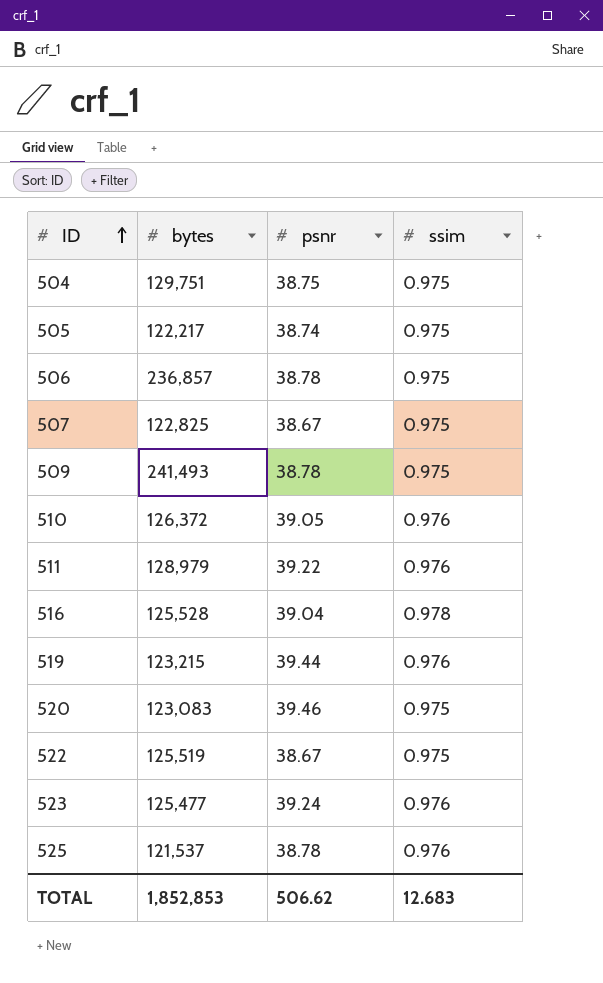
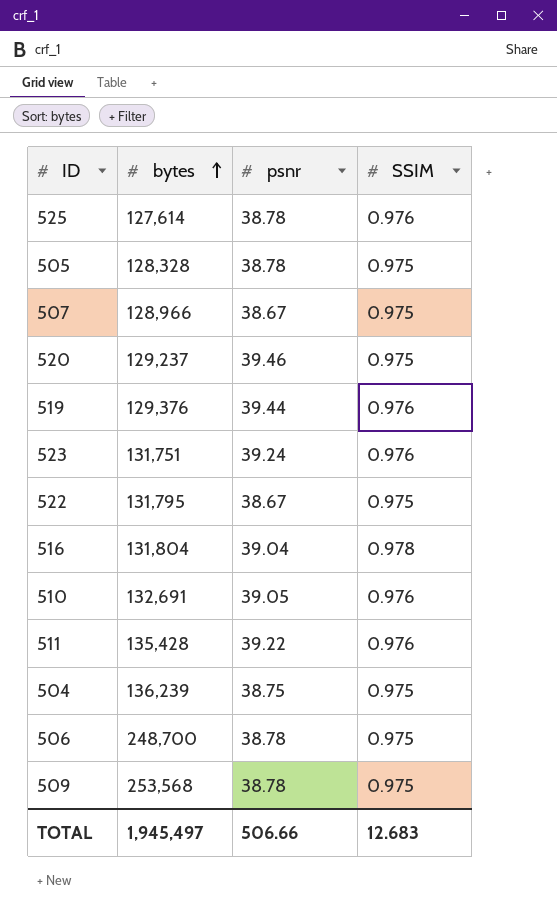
row order: ID ascending -> bytes ascending
column name: ssim -> SSIM
525 | bytes: 121,537 -> 127,614
505 | bytes: 122,217 -> 128,328
505 | psnr: 38.74 -> 38.78
507 | bytes: 122,825 -> 128,966
520 | bytes: 123,083 -> 129,237
519 | bytes: 123,215 -> 129,376
523 | bytes: 125,477 -> 131,751
522 | bytes: 125,519 -> 131,795
516 | bytes: 125,528 -> 131,804
510 | bytes: 126,372 -> 132,691
511 | bytes: 128,979 -> 135,428
504 | bytes: 129,751 -> 136,239
506 | bytes: 236,857 -> 248,700
509 | bytes: 241,493 -> 253,568
TOTAL | bytes: 1,852,853 -> 1,945,497
TOTAL | psnr: 506.62 -> 506.66

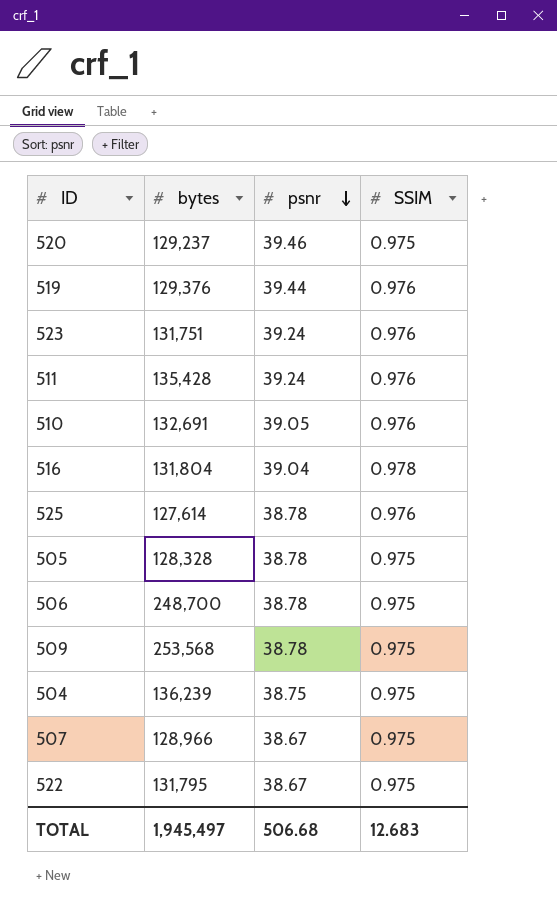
row order: bytes ascending -> psnr descending
511 | psnr: 39.22 -> 39.24
TOTAL | psnr: 506.66 -> 506.68

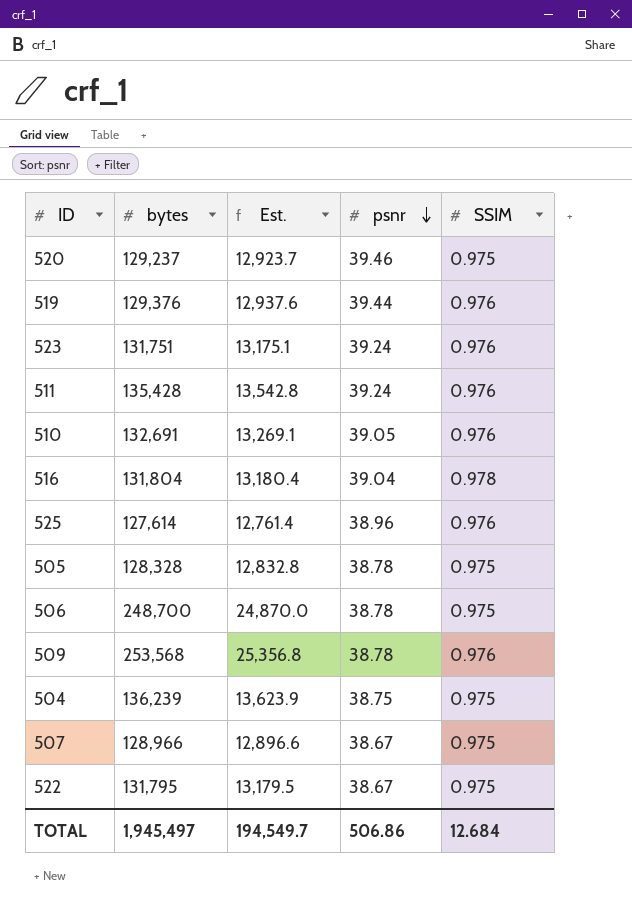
column Est. | formula: none -> [bytes] * 0.1
525 | psnr: 38.78 -> 38.96
509 | SSIM: 0.975 -> 0.976
TOTAL | psnr: 506.68 -> 506.86
TOTAL | SSIM: 12.683 -> 12.684

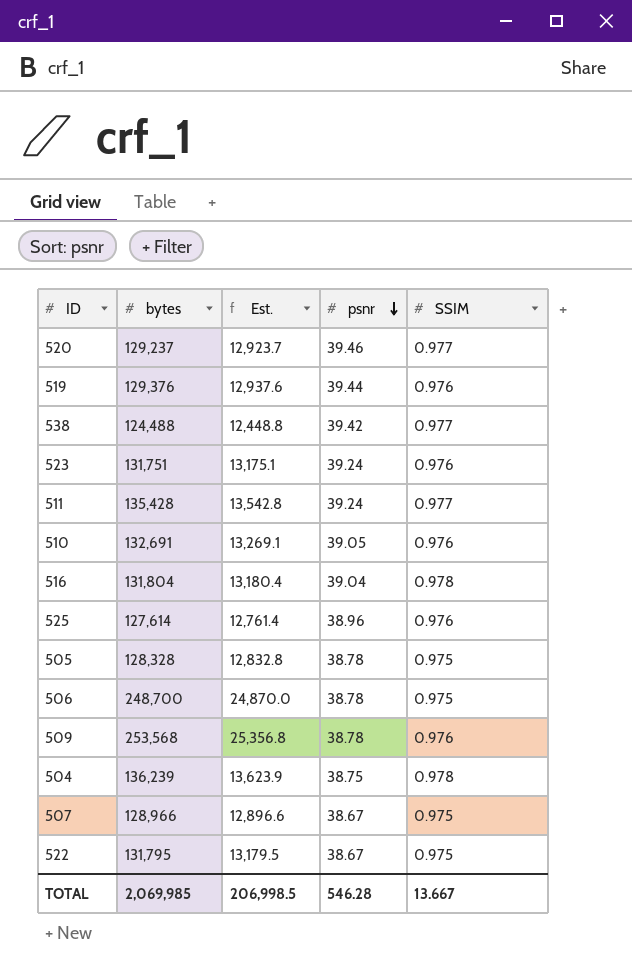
520 | SSIM: 0.975 -> 0.977
row 538: none -> 124,488 | 12,448.8 | 39.42 | 0.977
511 | SSIM: 0.976 -> 0.977
504 | SSIM: 0.975 -> 0.978
TOTAL | bytes: 1,945,497 -> 2,069,985
TOTAL | Est.: 194,549.7 -> 206,998.5
TOTAL | psnr: 506.86 -> 546.28
TOTAL | SSIM: 12.684 -> 13.667

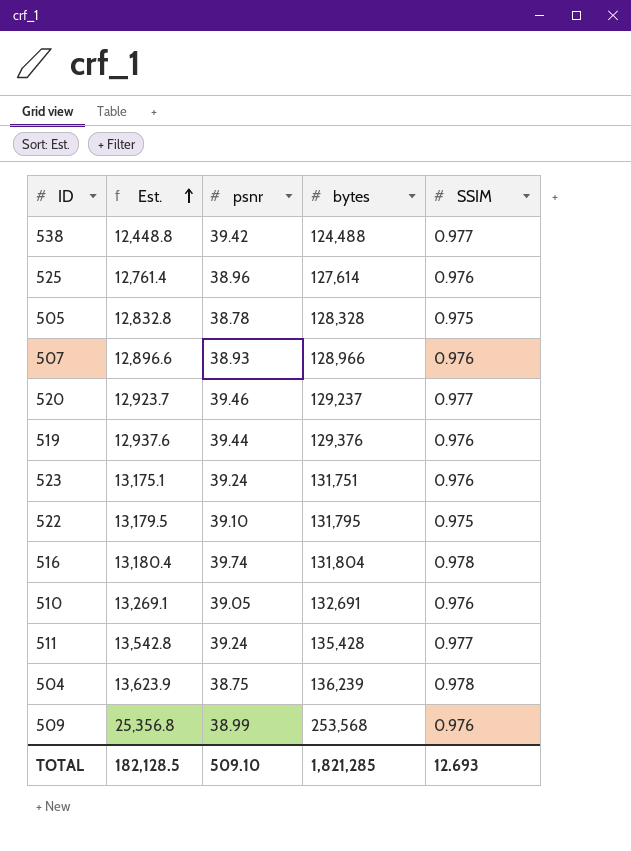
row order: psnr descending -> Est. ascending
column bytes | position: 2 -> 4
row 506: 248,700 | 24,870.0 | 38.78 | 0.975 -> none
507 | psnr: 38.67 -> 38.93
507 | SSIM: 0.975 -> 0.976
522 | psnr: 38.67 -> 39.10
516 | psnr: 39.04 -> 39.74
509 | psnr: 38.78 -> 38.99
TOTAL | Est.: 206,998.5 -> 182,128.5
TOTAL | psnr: 546.28 -> 509.10
TOTAL | bytes: 2,069,985 -> 1,821,285
TOTAL | SSIM: 13.667 -> 12.693

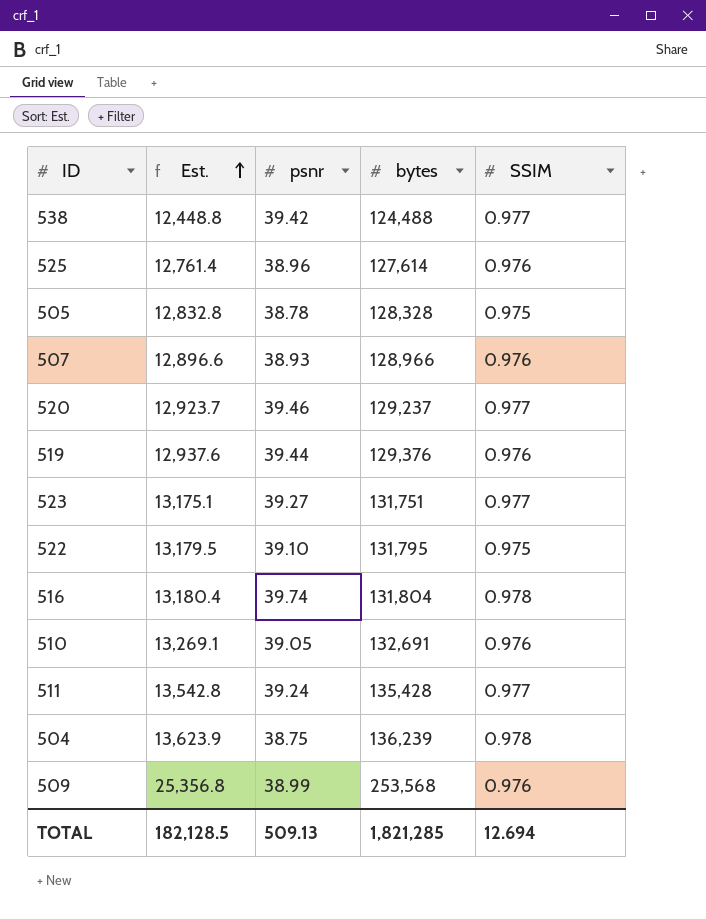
523 | psnr: 39.24 -> 39.27
523 | SSIM: 0.976 -> 0.977
TOTAL | psnr: 509.10 -> 509.13
TOTAL | SSIM: 12.693 -> 12.694

